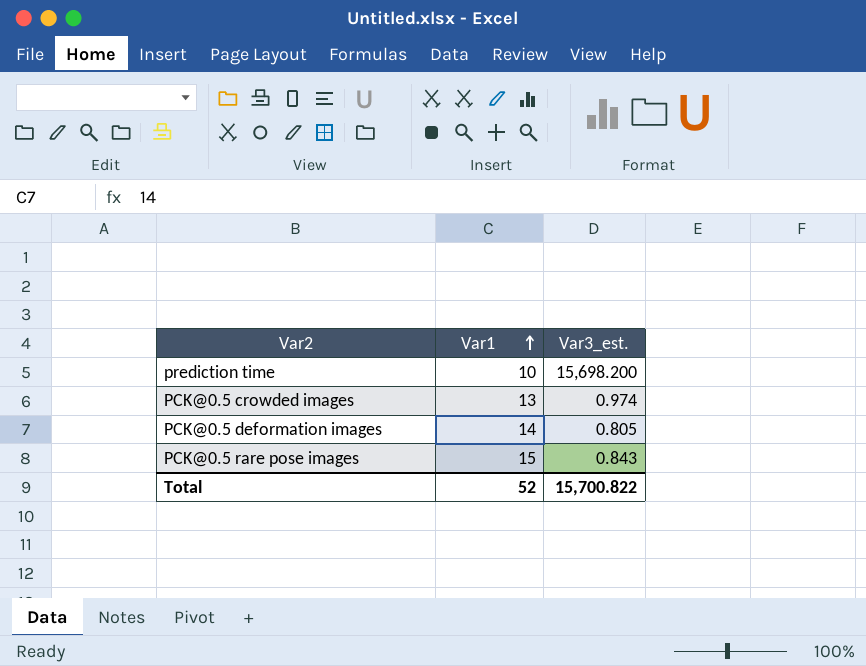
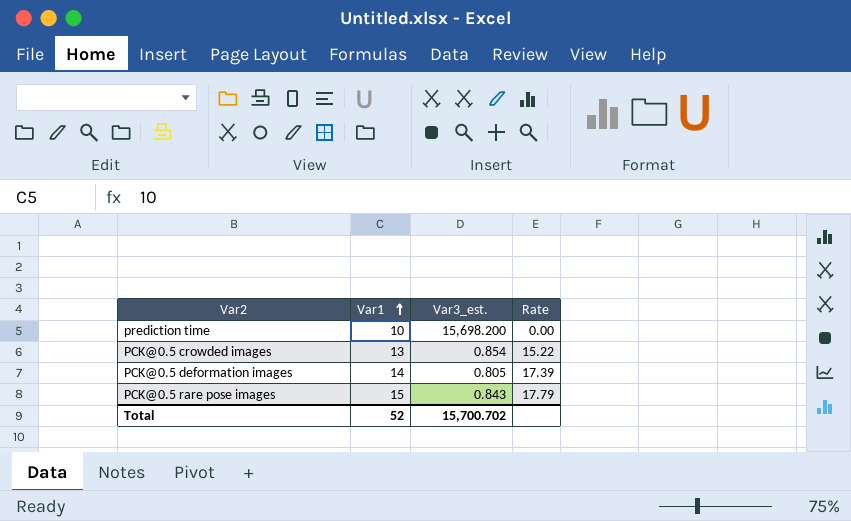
column Rate | formula: none -> [Var1] / [Var3_est.]
PCK@0.5 crowded images | Var3_est.: 0.974 -> 0.854
Total | Var3_est.: 15,700.822 -> 15,700.702

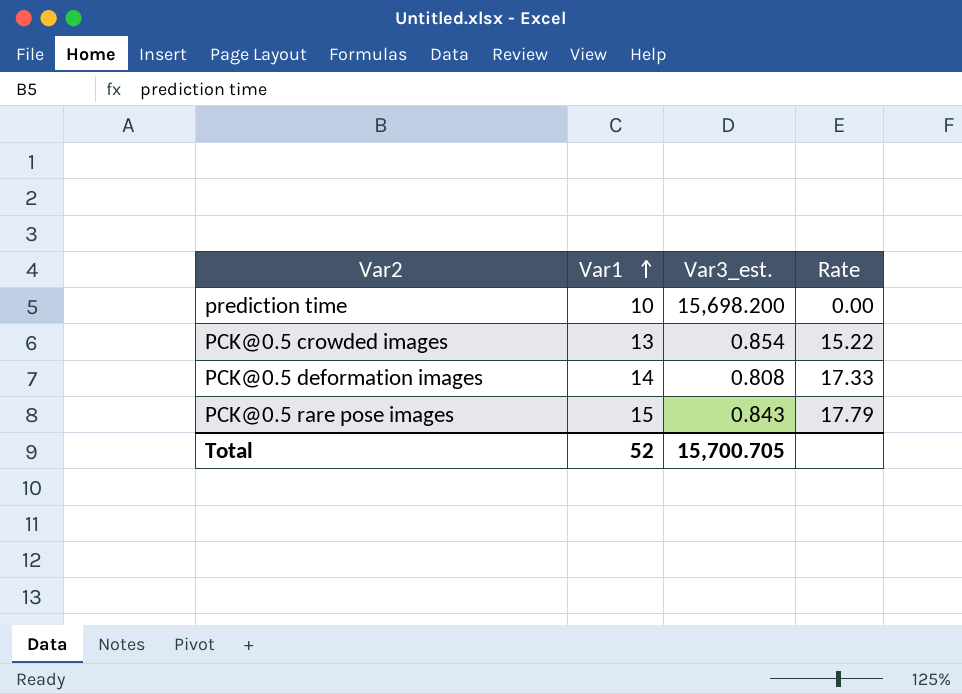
PCK@0.5 deformation images | Var3_est.: 0.805 -> 0.808
PCK@0.5 deformation images | Rate: 17.39 -> 17.33
Total | Var3_est.: 15,700.702 -> 15,700.705

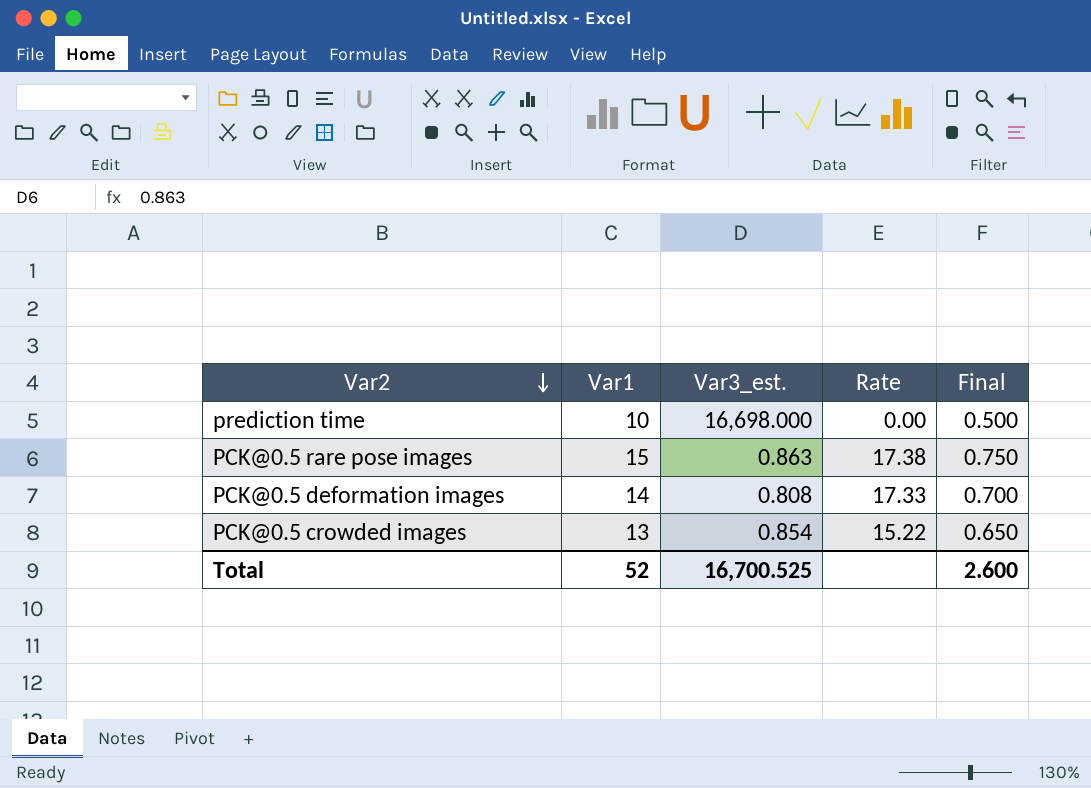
row order: Var1 ascending -> Var2 descending
column Final | formula: none -> [Var1] * 0.05
prediction time | Var3_est.: 15,698.200 -> 16,698.000
PCK@0.5 rare pose images | Var3_est.: 0.843 -> 0.863
PCK@0.5 rare pose images | Rate: 17.79 -> 17.38
Total | Var3_est.: 15,700.705 -> 16,700.525

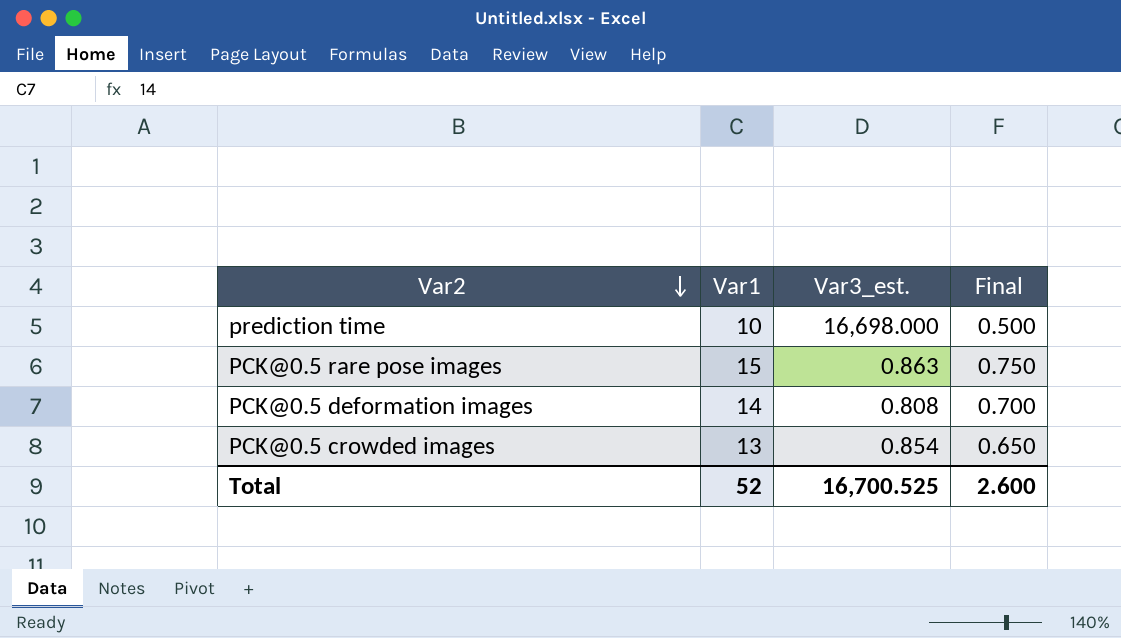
column Rate | formula: [Var1] / [Var3_est.] -> none

